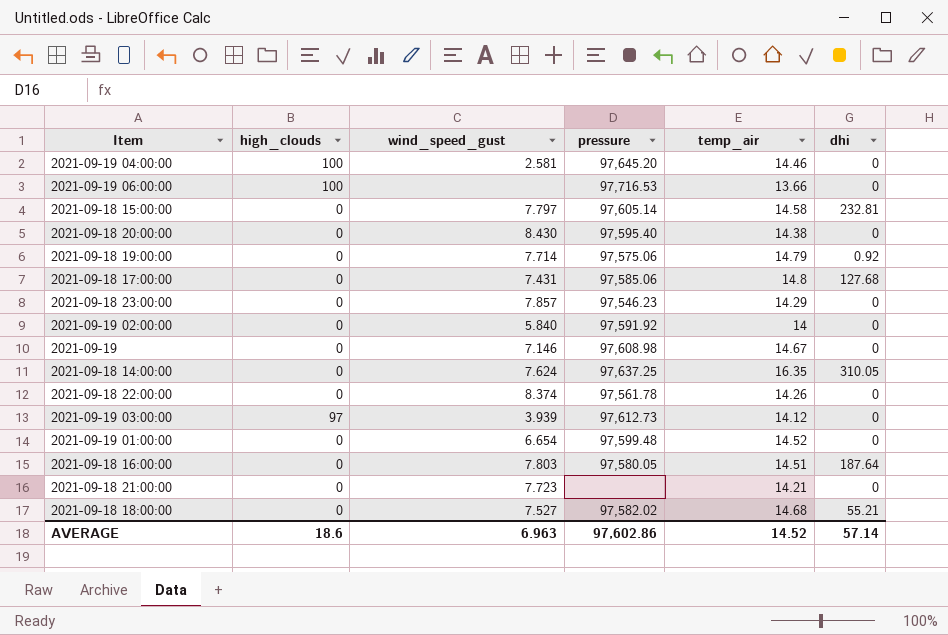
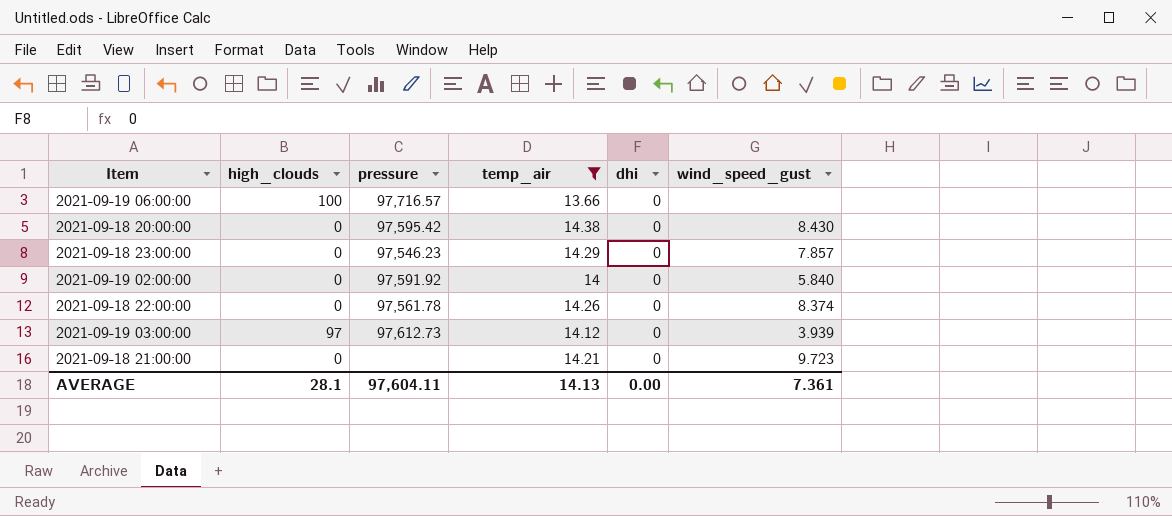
filter: none -> temp_air <= 14.38
column wind_speed_gust | position: 3 -> 6
2021-09-19 06:00:00 | pressure: 97,716.53 -> 97,716.57
2021-09-18 20:00:00 | pressure: 97,595.40 -> 97,595.42
2021-09-18 21:00:00 | wind_speed_gust: 7.723 -> 9.723
AVERAGE | high_clouds: 18.6 -> 28.1
AVERAGE | pressure: 97,602.86 -> 97,604.11
AVERAGE | temp_air: 14.52 -> 14.13
AVERAGE | dhi: 57.14 -> 0.00
AVERAGE | wind_speed_gust: 6.963 -> 7.361

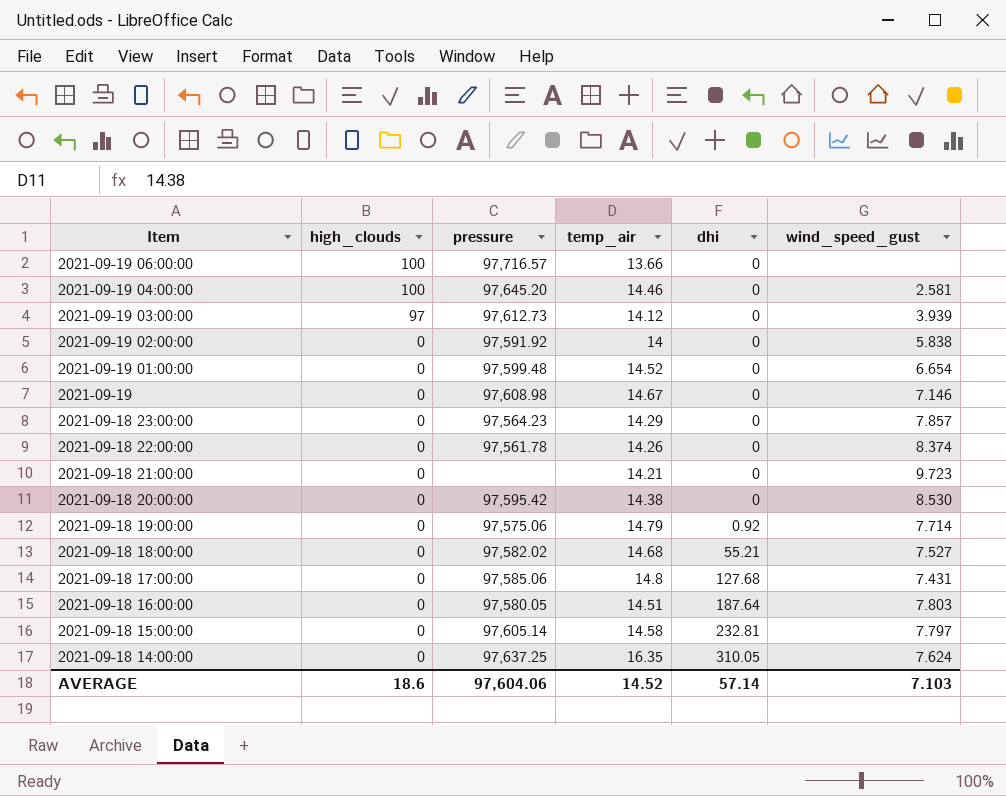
filter: temp_air <= 14.38 -> none
row order: none -> Item descending
2021-09-19 02:00:00 | wind_speed_gust: 5.840 -> 5.838
2021-09-18 23:00:00 | pressure: 97,546.23 -> 97,564.23
2021-09-18 20:00:00 | wind_speed_gust: 8.430 -> 8.530
AVERAGE | high_clouds: 28.1 -> 18.6
AVERAGE | pressure: 97,604.11 -> 97,604.06
AVERAGE | temp_air: 14.13 -> 14.52
AVERAGE | dhi: 0.00 -> 57.14
AVERAGE | wind_speed_gust: 7.361 -> 7.103

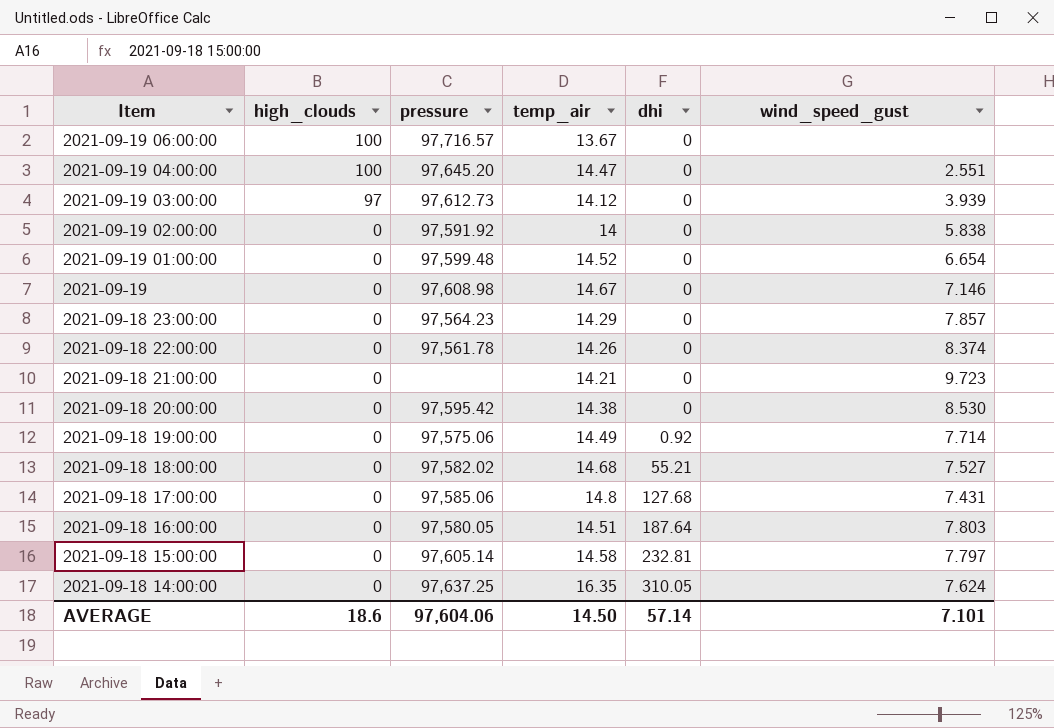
2021-09-19 06:00:00 | temp_air: 13.66 -> 13.67
2021-09-19 04:00:00 | temp_air: 14.46 -> 14.47
2021-09-19 04:00:00 | wind_speed_gust: 2.581 -> 2.551
2021-09-18 19:00:00 | temp_air: 14.79 -> 14.49
AVERAGE | temp_air: 14.52 -> 14.50
AVERAGE | wind_speed_gust: 7.103 -> 7.101

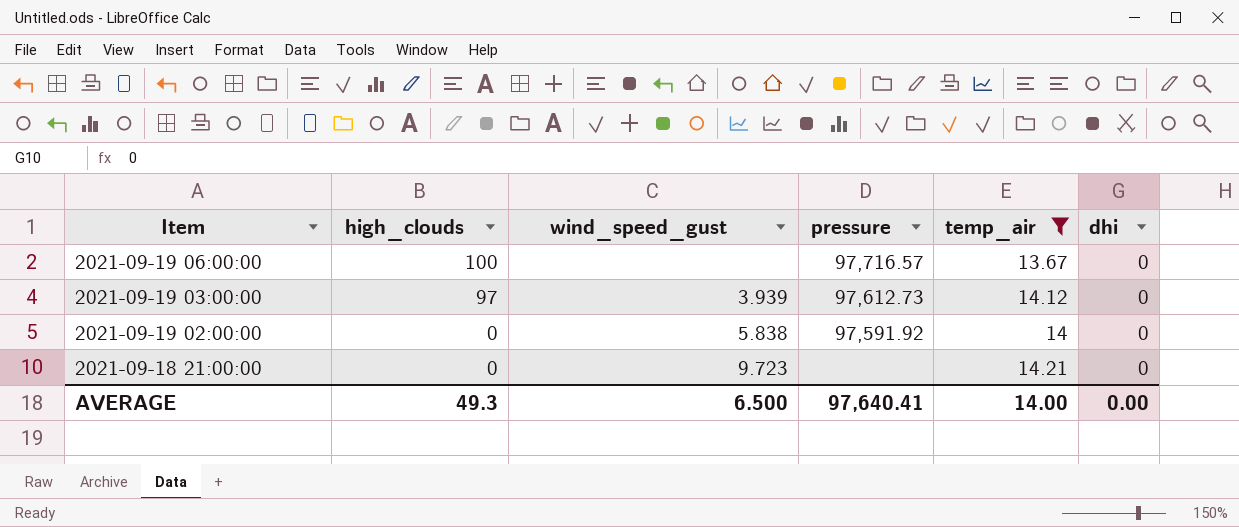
filter: none -> temp_air <= 14.21
column wind_speed_gust | position: 6 -> 3
AVERAGE | high_clouds: 18.6 -> 49.3
AVERAGE | wind_speed_gust: 7.101 -> 6.500
AVERAGE | pressure: 97,604.06 -> 97,640.41
AVERAGE | temp_air: 14.50 -> 14.00
AVERAGE | dhi: 57.14 -> 0.00

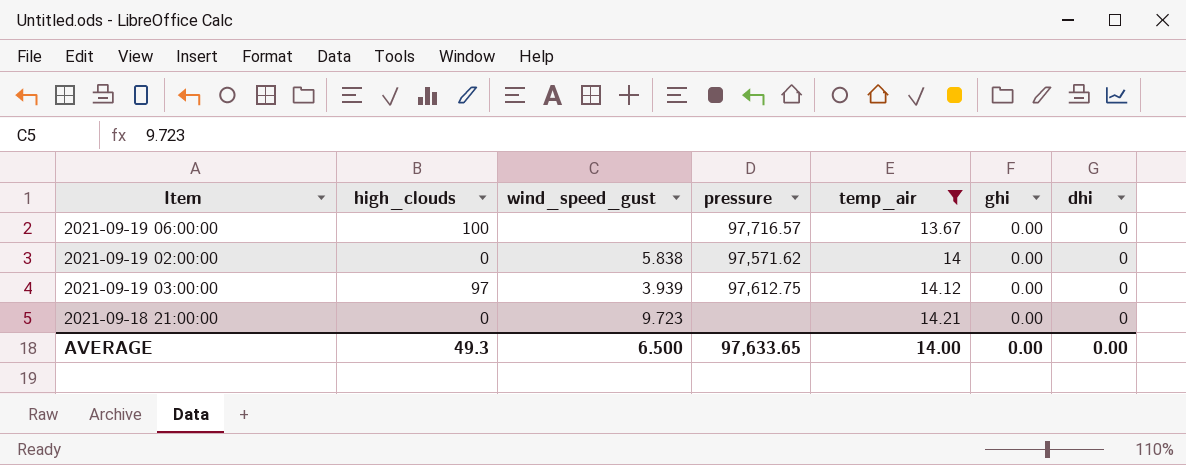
row order: Item descending -> temp_air ascending
column ghi | position: none -> 6
2021-09-19 02:00:00 | pressure: 97,591.92 -> 97,571.62
2021-09-19 03:00:00 | pressure: 97,612.73 -> 97,612.75
AVERAGE | pressure: 97,640.41 -> 97,633.65

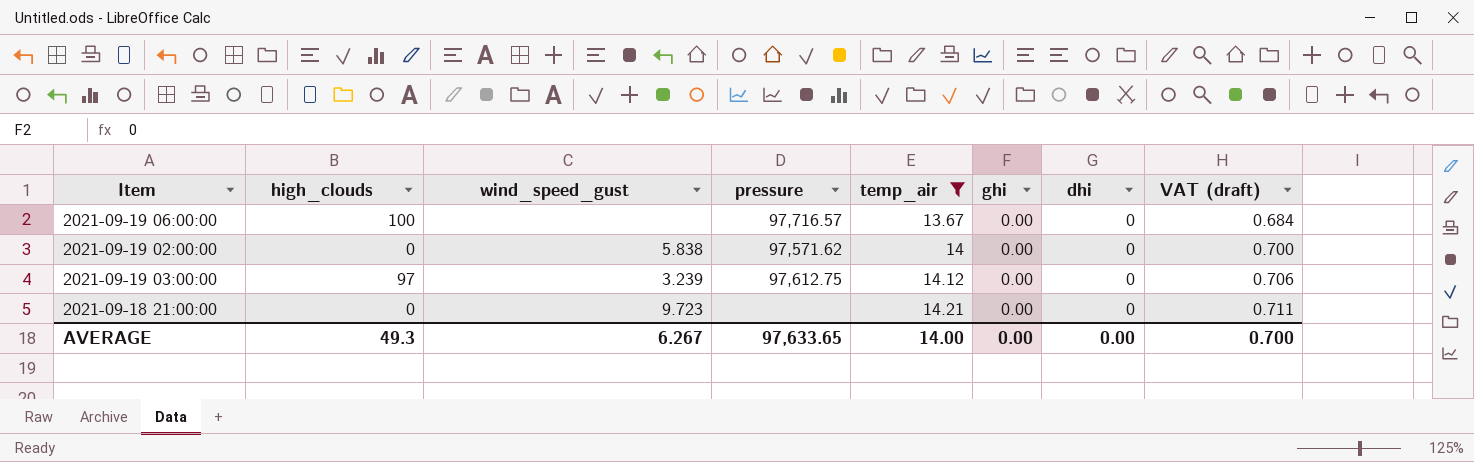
column VAT (draft) | formula: none -> [temp_air] * 0.05
2021-09-19 03:00:00 | wind_speed_gust: 3.939 -> 3.239
AVERAGE | wind_speed_gust: 6.500 -> 6.267

